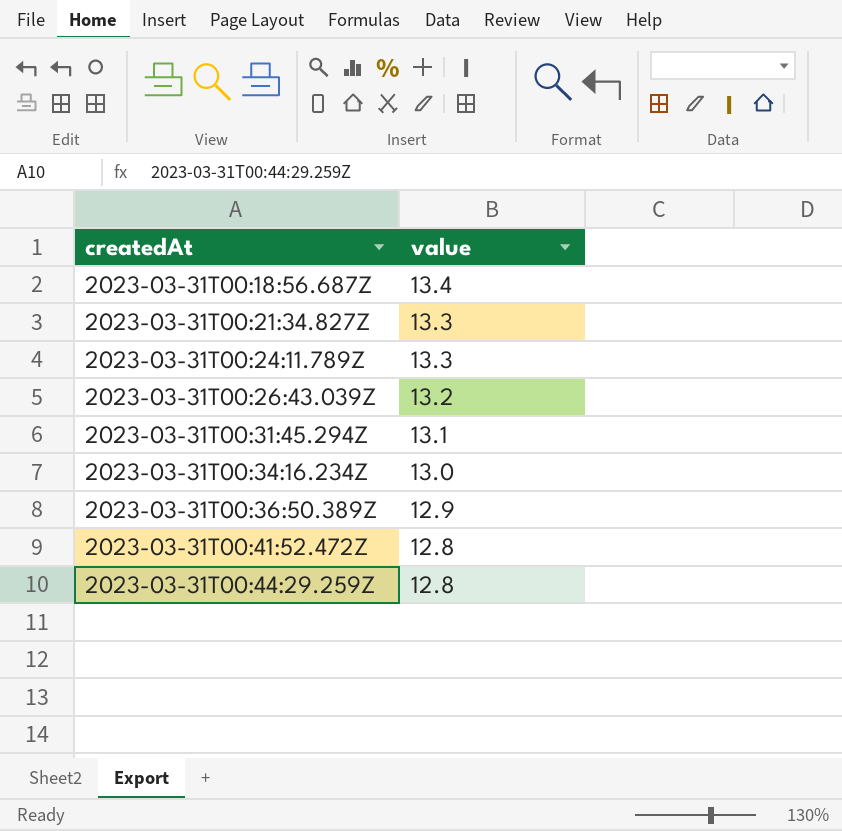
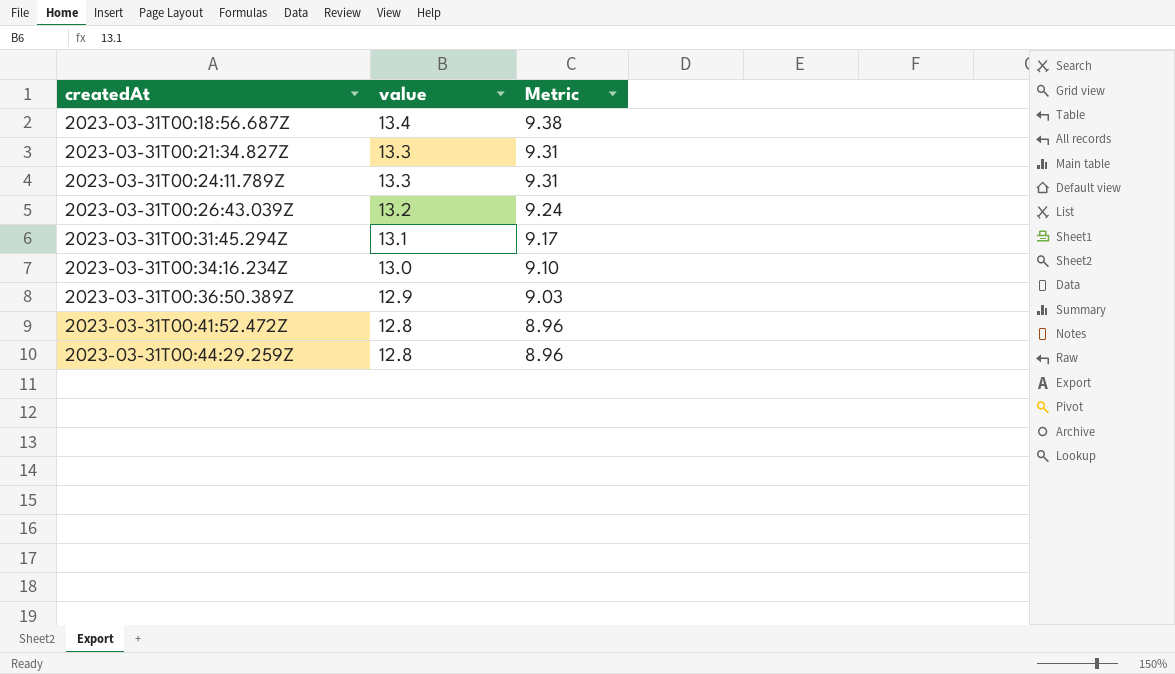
column Metric | formula: none -> [value] * 0.7

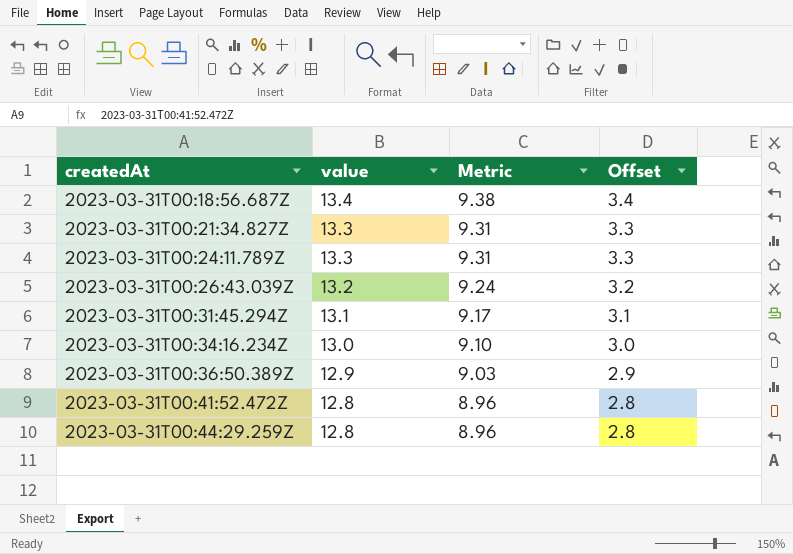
column Offset | formula: none -> [value] - 10

